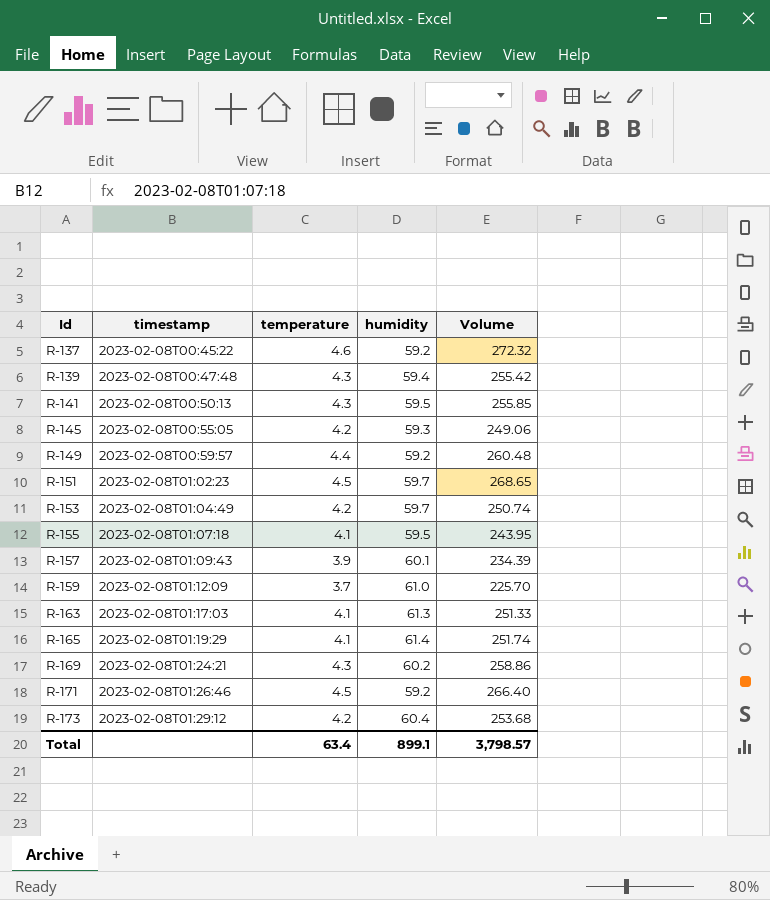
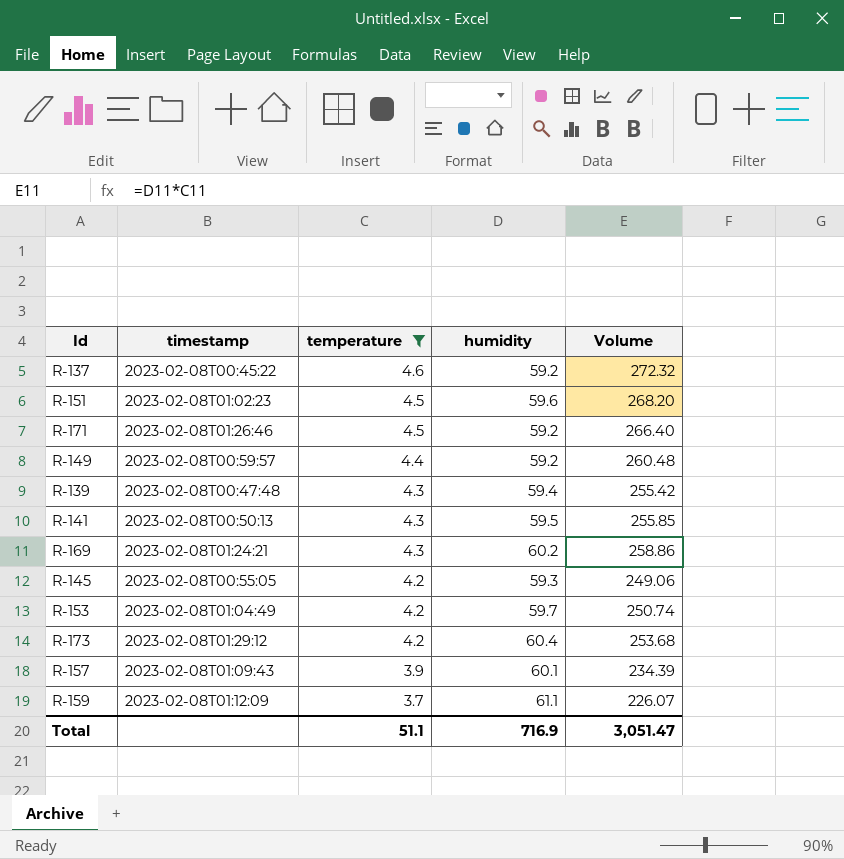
filter: none -> temperature != 4.1
row order: Id ascending -> temperature descending
R-151 | humidity: 59.7 -> 59.6
R-151 | Volume: 268.65 -> 268.20
R-159 | humidity: 61.0 -> 61.1
R-159 | Volume: 225.70 -> 226.07
Total | temperature: 63.4 -> 51.1
Total | humidity: 899.1 -> 716.9
Total | Volume: 3,798.57 -> 3,051.47

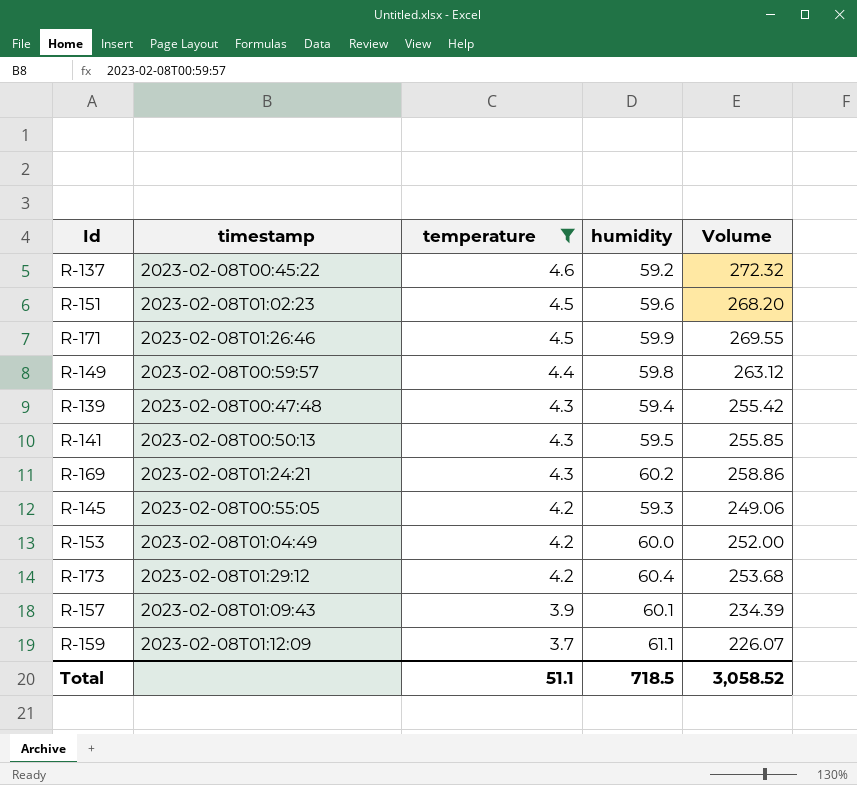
R-171 | humidity: 59.2 -> 59.9
R-171 | Volume: 266.40 -> 269.55
R-149 | humidity: 59.2 -> 59.8
R-149 | Volume: 260.48 -> 263.12
R-153 | humidity: 59.7 -> 60.0
R-153 | Volume: 250.74 -> 252.00
Total | humidity: 716.9 -> 718.5
Total | Volume: 3,051.47 -> 3,058.52

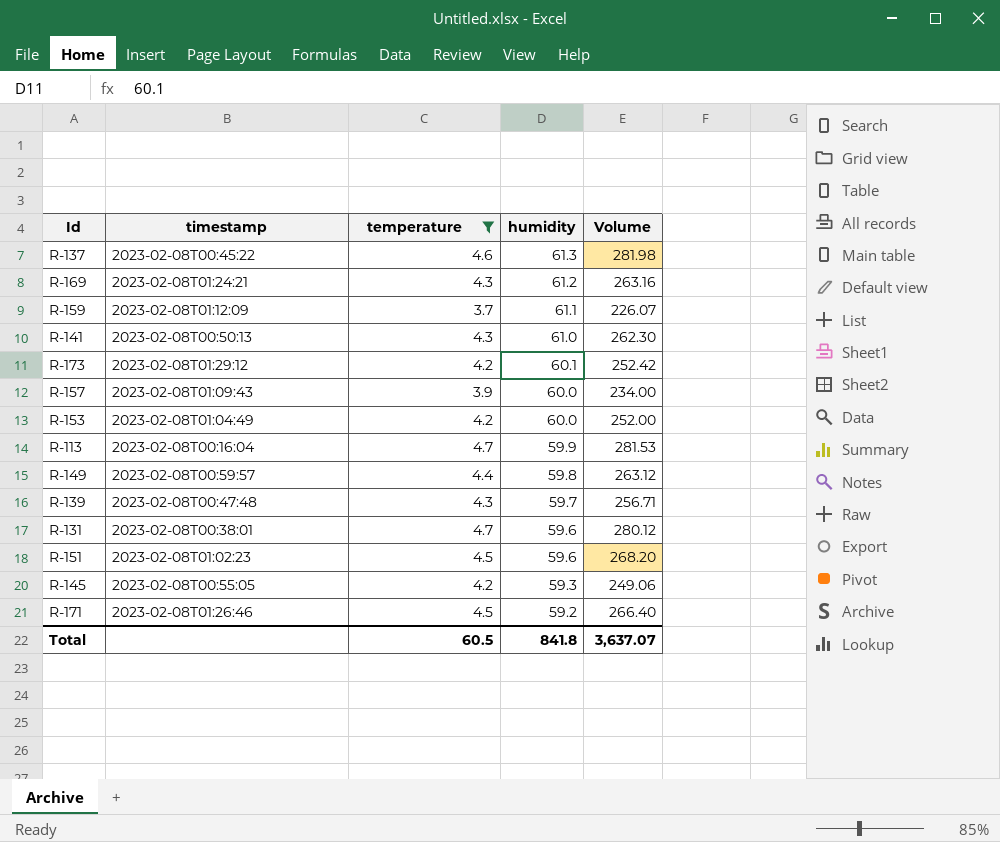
row order: temperature descending -> humidity descending
R-137 | humidity: 59.2 -> 61.3
R-137 | Volume: 272.32 -> 281.98
R-169 | humidity: 60.2 -> 61.2
R-169 | Volume: 258.86 -> 263.16
R-141 | humidity: 59.5 -> 61.0
R-141 | Volume: 255.85 -> 262.30
R-173 | humidity: 60.4 -> 60.1
R-173 | Volume: 253.68 -> 252.42
R-157 | humidity: 60.1 -> 60.0
R-157 | Volume: 234.39 -> 234.00
row R-113: none -> 2023-02-08T00:16:04 | 4.7 | 59.9 | 281.53
R-139 | humidity: 59.4 -> 59.7
R-139 | Volume: 255.42 -> 256.71
row R-131: none -> 2023-02-08T00:38:01 | 4.7 | 59.6 | 280.12
R-171 | humidity: 59.9 -> 59.2
R-171 | Volume: 269.55 -> 266.40
Total | temperature: 51.1 -> 60.5
Total | humidity: 718.5 -> 841.8
Total | Volume: 3,058.52 -> 3,637.07

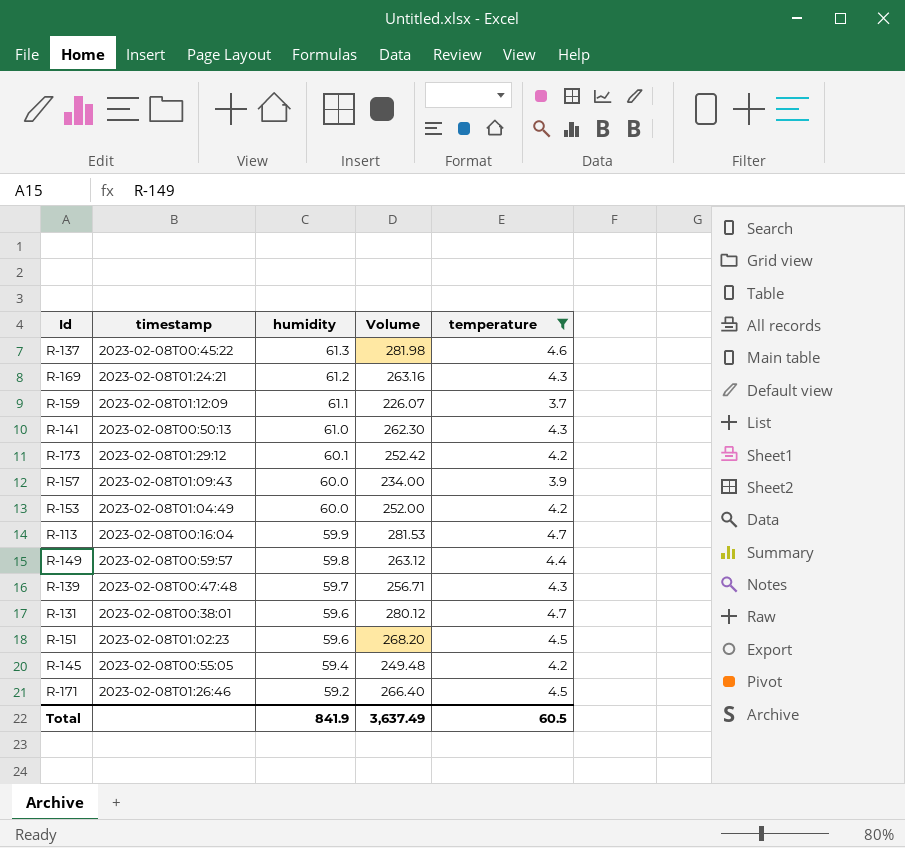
column temperature | position: 3 -> 5
R-145 | humidity: 59.3 -> 59.4
R-145 | Volume: 249.06 -> 249.48
Total | humidity: 841.8 -> 841.9
Total | Volume: 3,637.07 -> 3,637.49

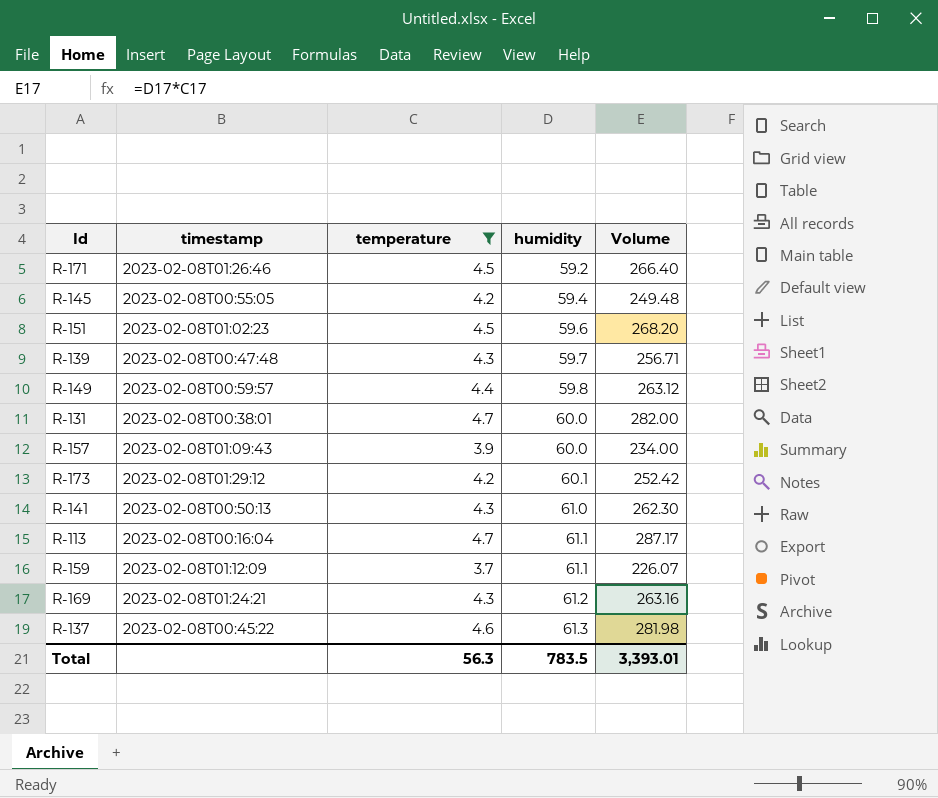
row order: humidity descending -> humidity ascending
column temperature | position: 5 -> 3
row R-153: 2023-02-08T01:04:49 | 60.0 | 252.00 | 4.2 -> none
R-131 | humidity: 59.6 -> 60.0
R-131 | Volume: 280.12 -> 282.00
R-113 | humidity: 59.9 -> 61.1
R-113 | Volume: 281.53 -> 287.17
Total | temperature: 60.5 -> 56.3
Total | humidity: 841.9 -> 783.5
Total | Volume: 3,637.49 -> 3,393.01

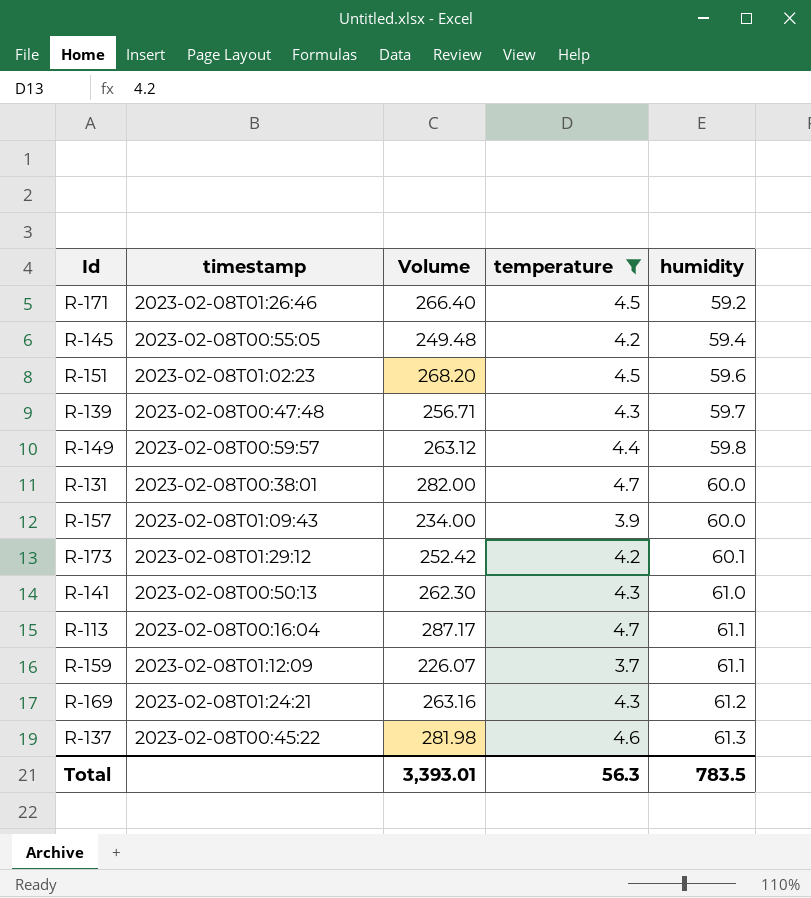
column Volume | position: 5 -> 3

